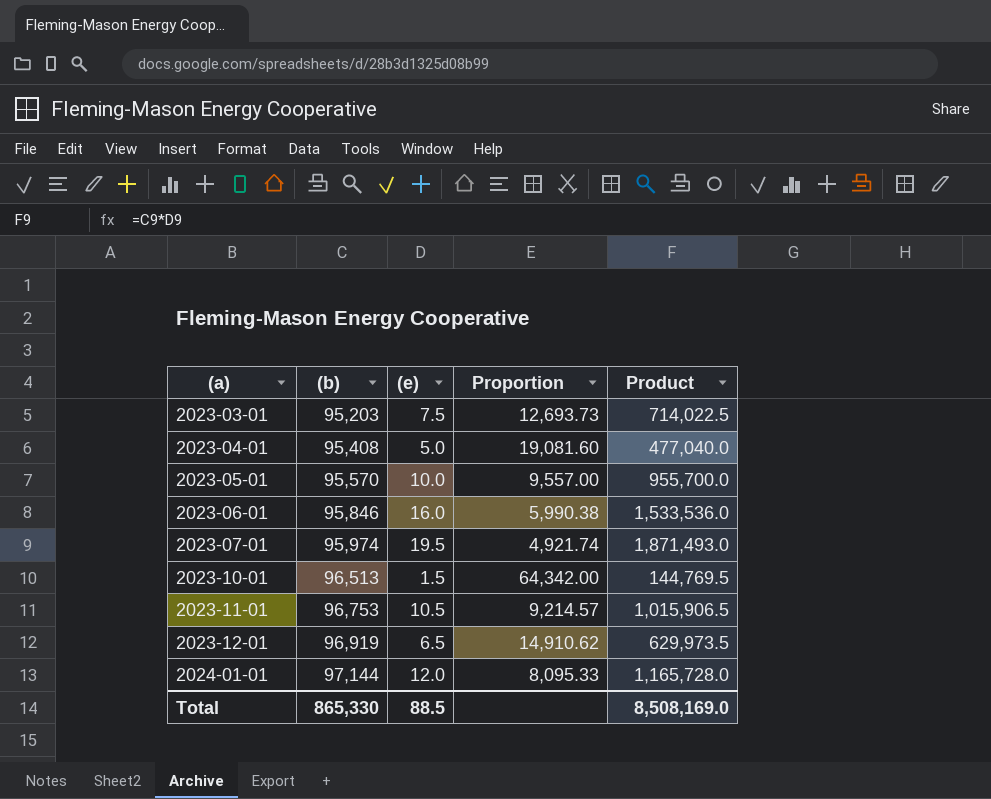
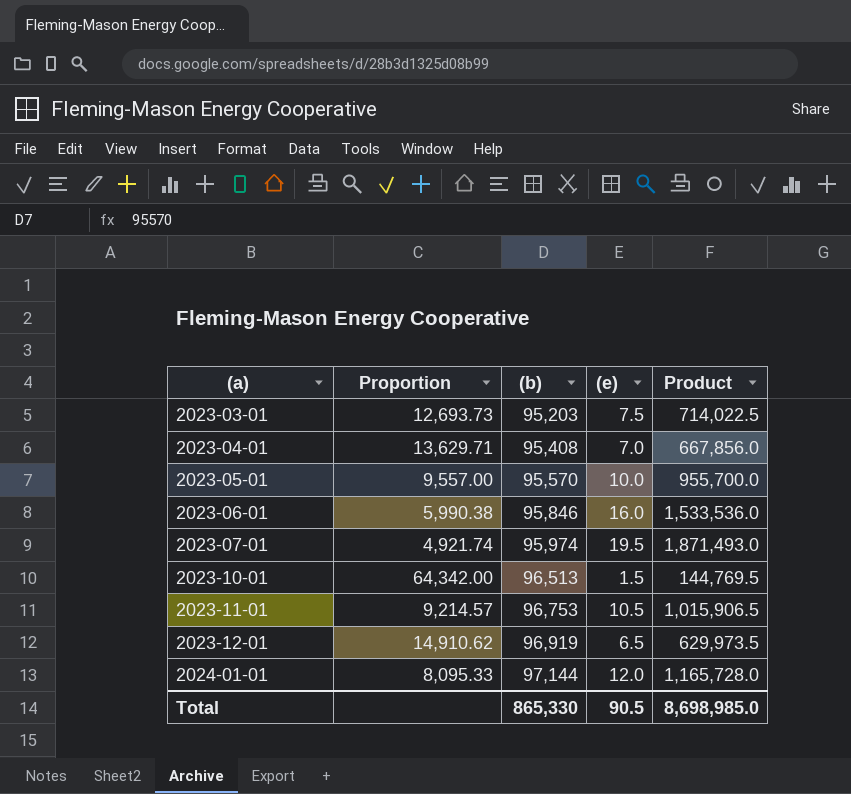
column Proportion | position: 4 -> 2
2023-04-01 | Proportion: 19,081.60 -> 13,629.71
2023-04-01 | (e): 5.0 -> 7.0
2023-04-01 | Product: 477,040.0 -> 667,856.0
Total | (e): 88.5 -> 90.5
Total | Product: 8,508,169.0 -> 8,698,985.0

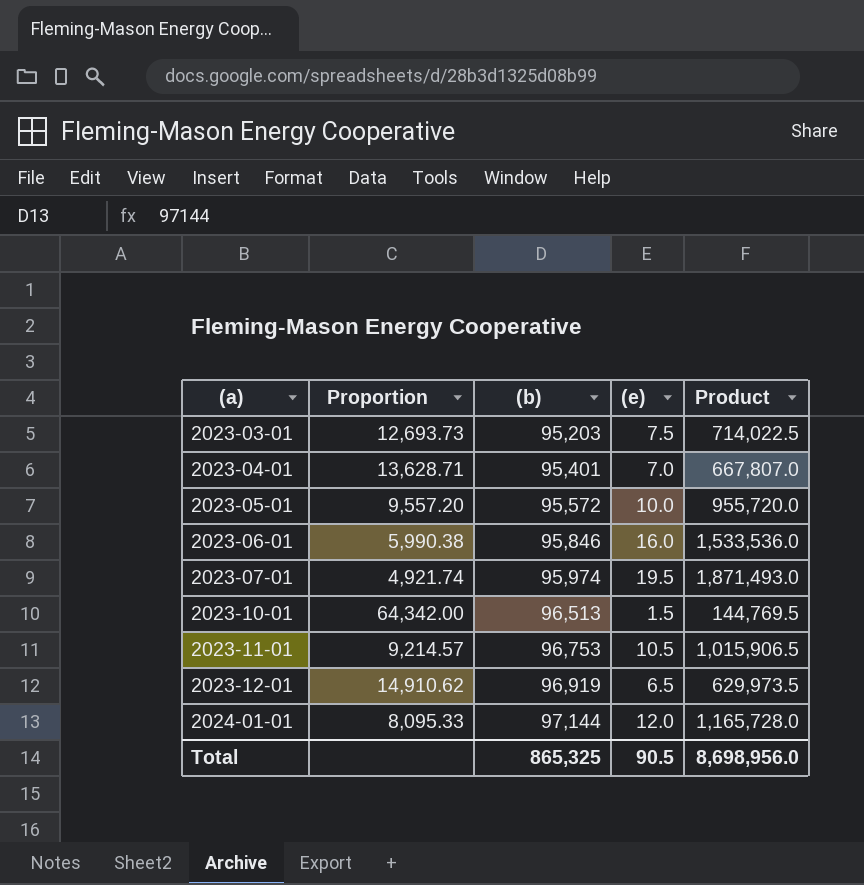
2023-04-01 | Proportion: 13,629.71 -> 13,628.71
2023-04-01 | (b): 95,408 -> 95,401
2023-04-01 | Product: 667,856.0 -> 667,807.0
2023-05-01 | Proportion: 9,557.00 -> 9,557.20
2023-05-01 | (b): 95,570 -> 95,572
2023-05-01 | Product: 955,700.0 -> 955,720.0
Total | (b): 865,330 -> 865,325
Total | Product: 8,698,985.0 -> 8,698,956.0

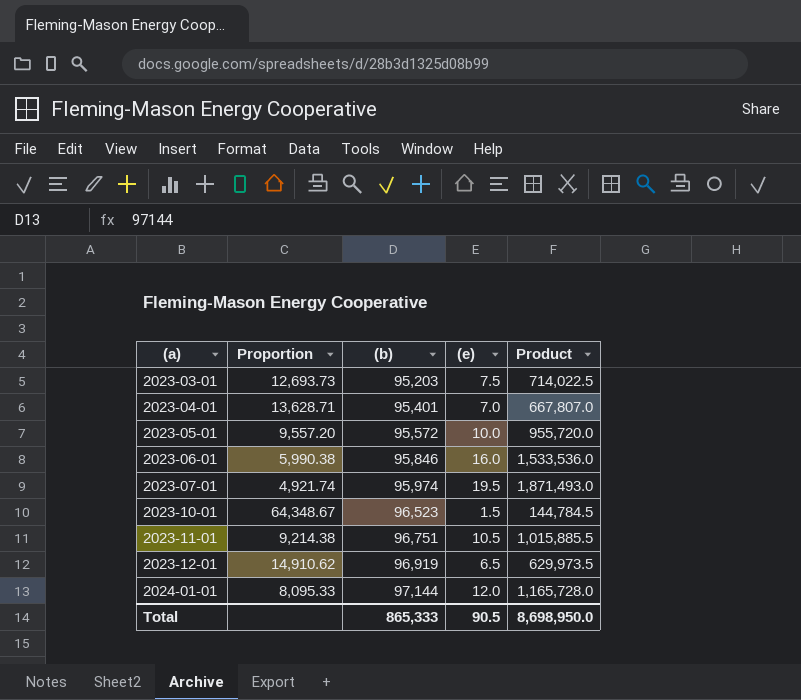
2023-10-01 | Proportion: 64,342.00 -> 64,348.67
2023-10-01 | (b): 96,513 -> 96,523
2023-10-01 | Product: 144,769.5 -> 144,784.5
2023-11-01 | Proportion: 9,214.57 -> 9,214.38
2023-11-01 | (b): 96,753 -> 96,751
2023-11-01 | Product: 1,015,906.5 -> 1,015,885.5
Total | (b): 865,325 -> 865,333
Total | Product: 8,698,956.0 -> 8,698,950.0

